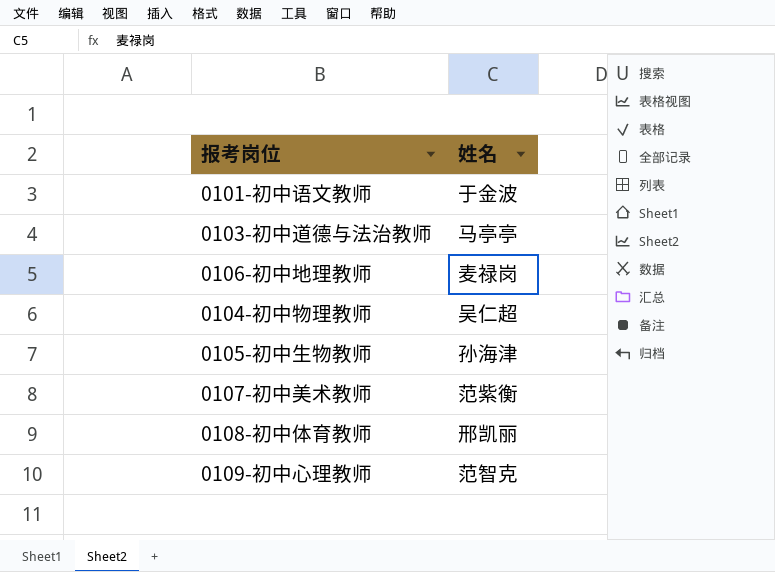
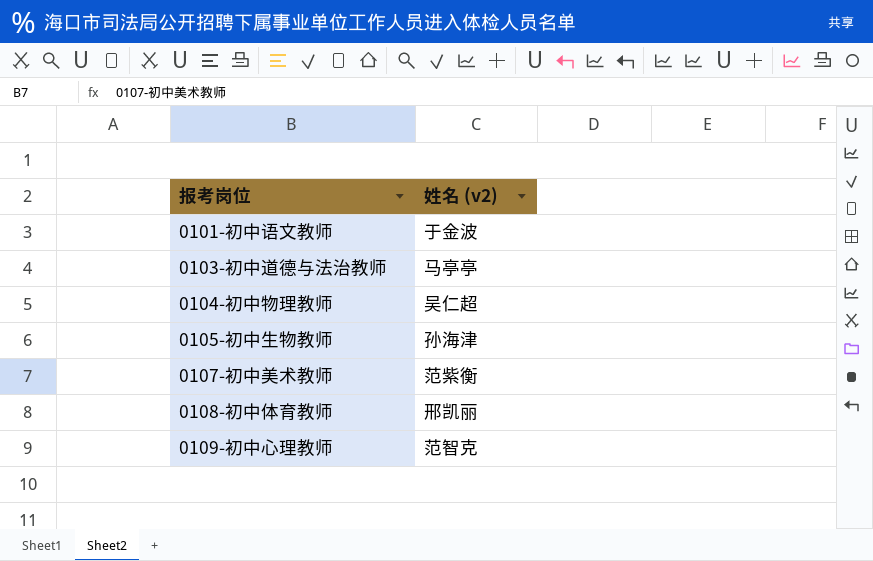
column name: 姓名 -> 姓名 (v2)
row 0106-初中地理教师: 麦禄岗 -> none

